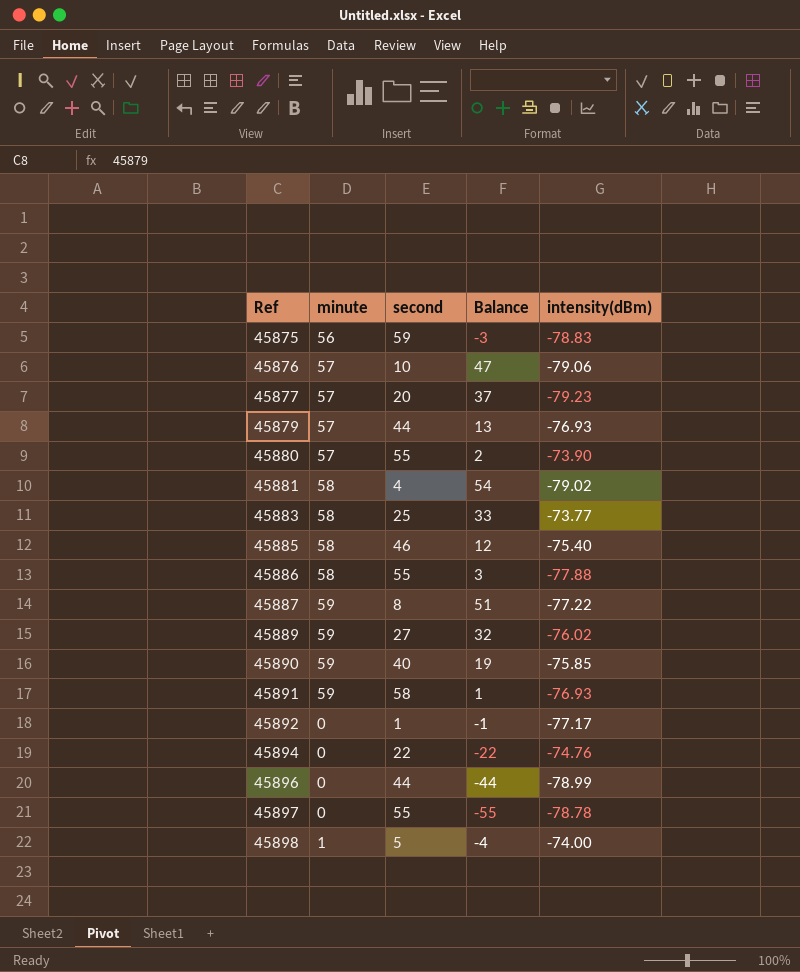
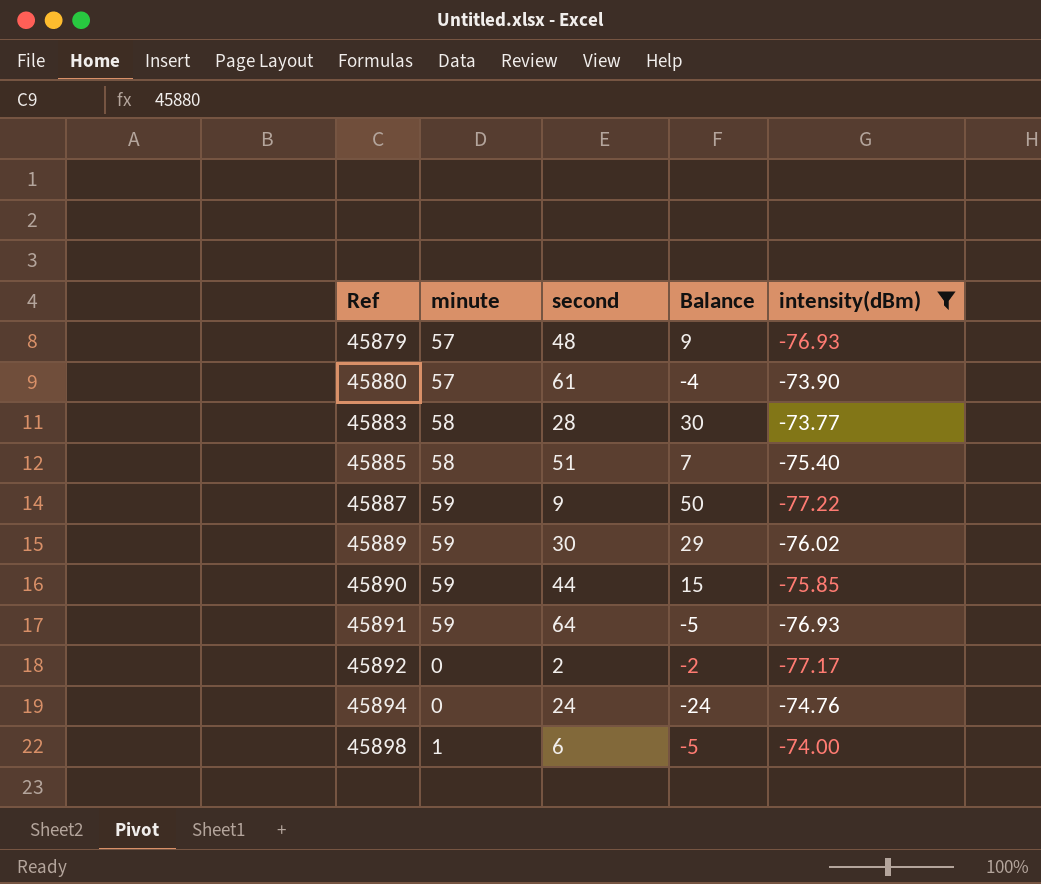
filter: none -> intensity(dBm) >= -77.22
45879 | second: 44 -> 48
45879 | Balance: 13 -> 9
45880 | second: 55 -> 61
45880 | Balance: 2 -> -4
45883 | second: 25 -> 28
45883 | Balance: 33 -> 30
45885 | second: 46 -> 51
45885 | Balance: 12 -> 7
45887 | second: 8 -> 9
45887 | Balance: 51 -> 50
45889 | second: 27 -> 30
45889 | Balance: 32 -> 29
45890 | second: 40 -> 44
45890 | Balance: 19 -> 15
45891 | second: 58 -> 64
45891 | Balance: 1 -> -5
45892 | second: 1 -> 2
45892 | Balance: -1 -> -2
45894 | second: 22 -> 24
45894 | Balance: -22 -> -24
45898 | second: 5 -> 6
45898 | Balance: -4 -> -5

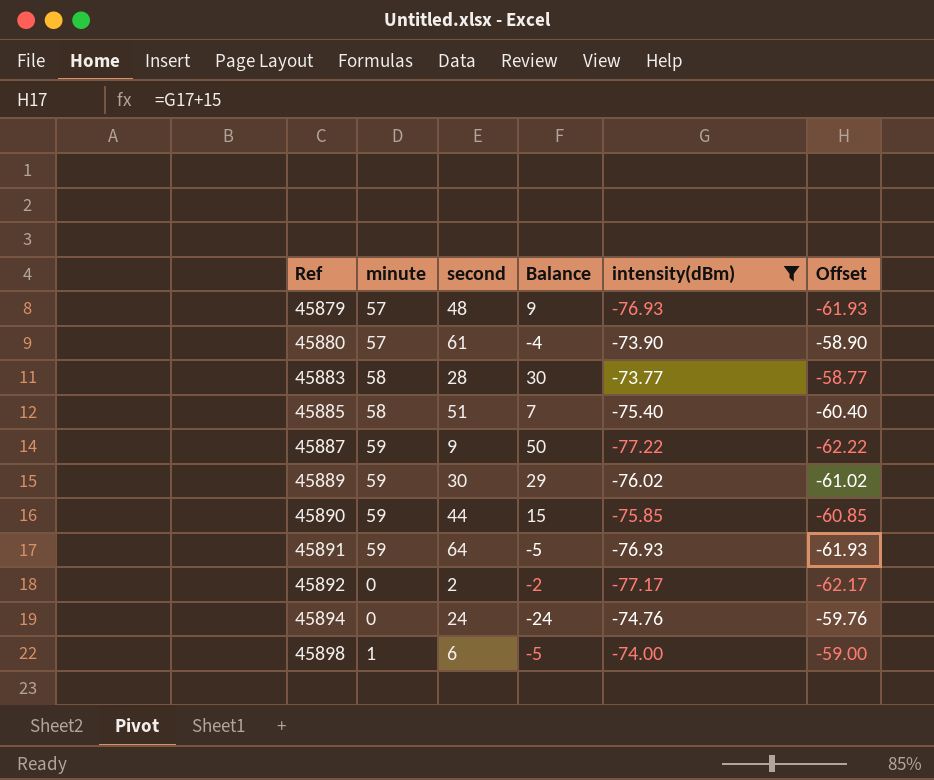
column Offset | formula: none -> [intensity(dBm)] + 15

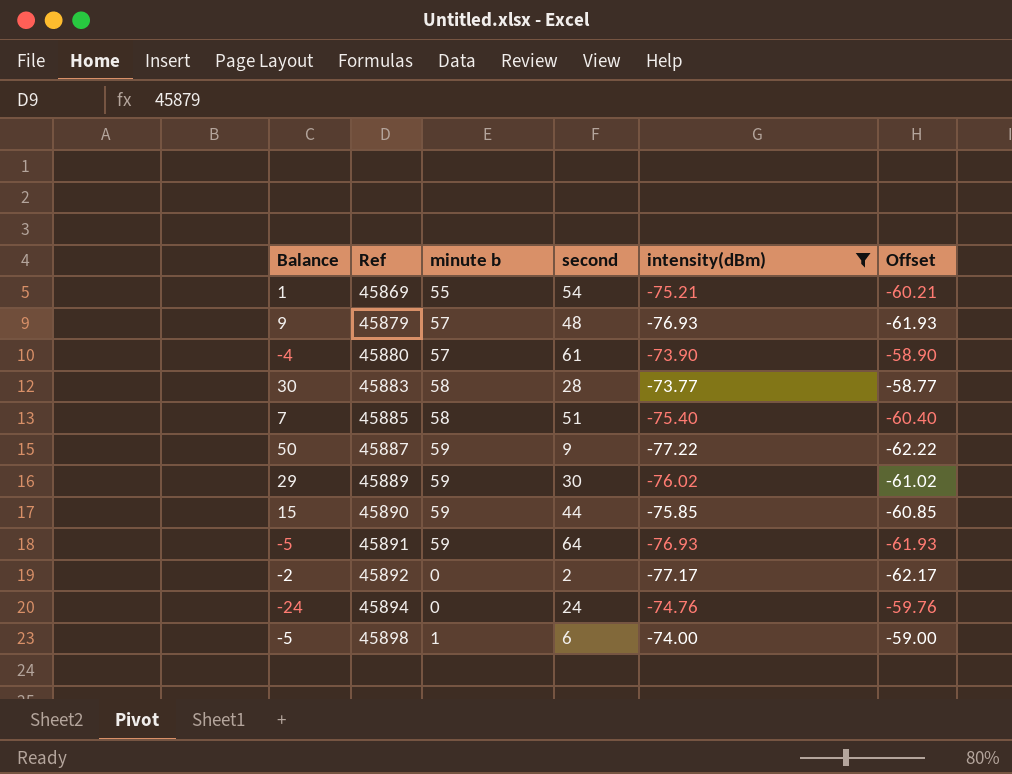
column Balance | position: 4 -> 1
column name: minute -> minute b
row 45869: none -> 1 | 55 | 54 | -75.21 | -60.21

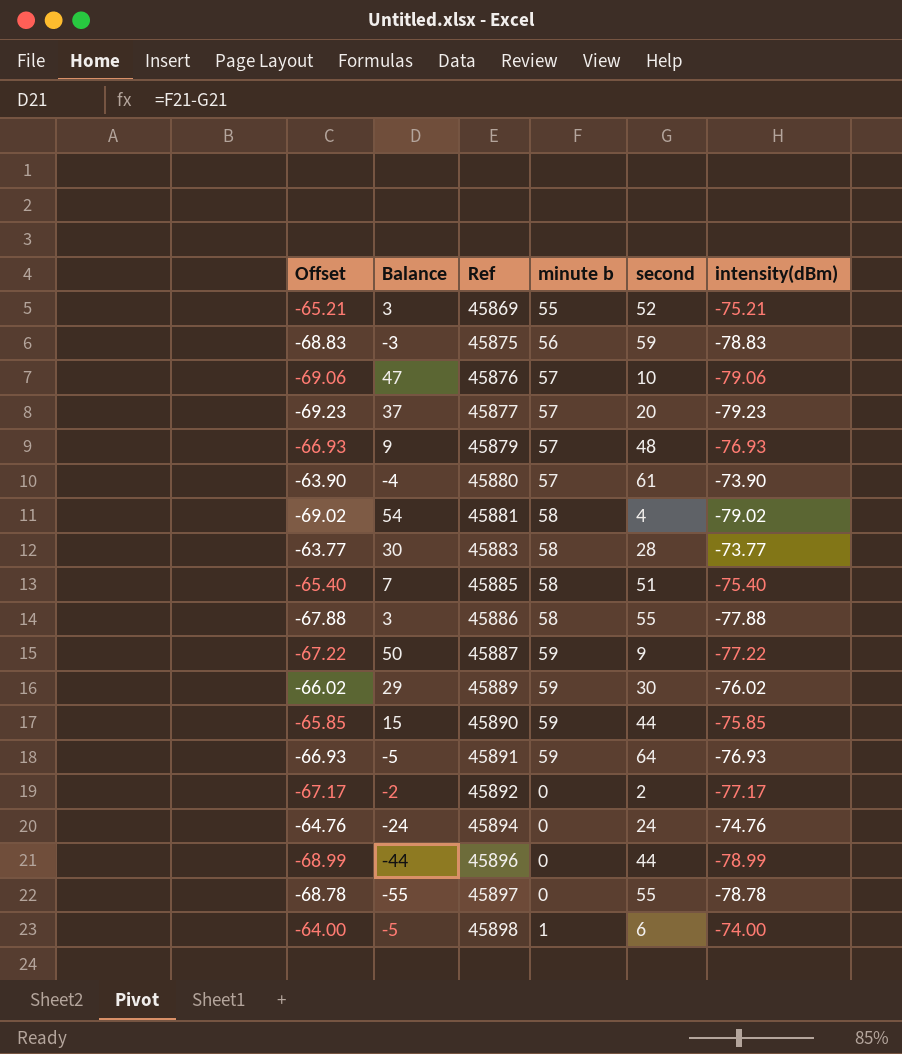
filter: intensity(dBm) >= -77.22 -> none
column Offset | formula: [intensity(dBm)] + 15 -> [intensity(dBm)] + 10
column Offset | position: 6 -> 1
45869 | Balance: 1 -> 3
45869 | second: 54 -> 52

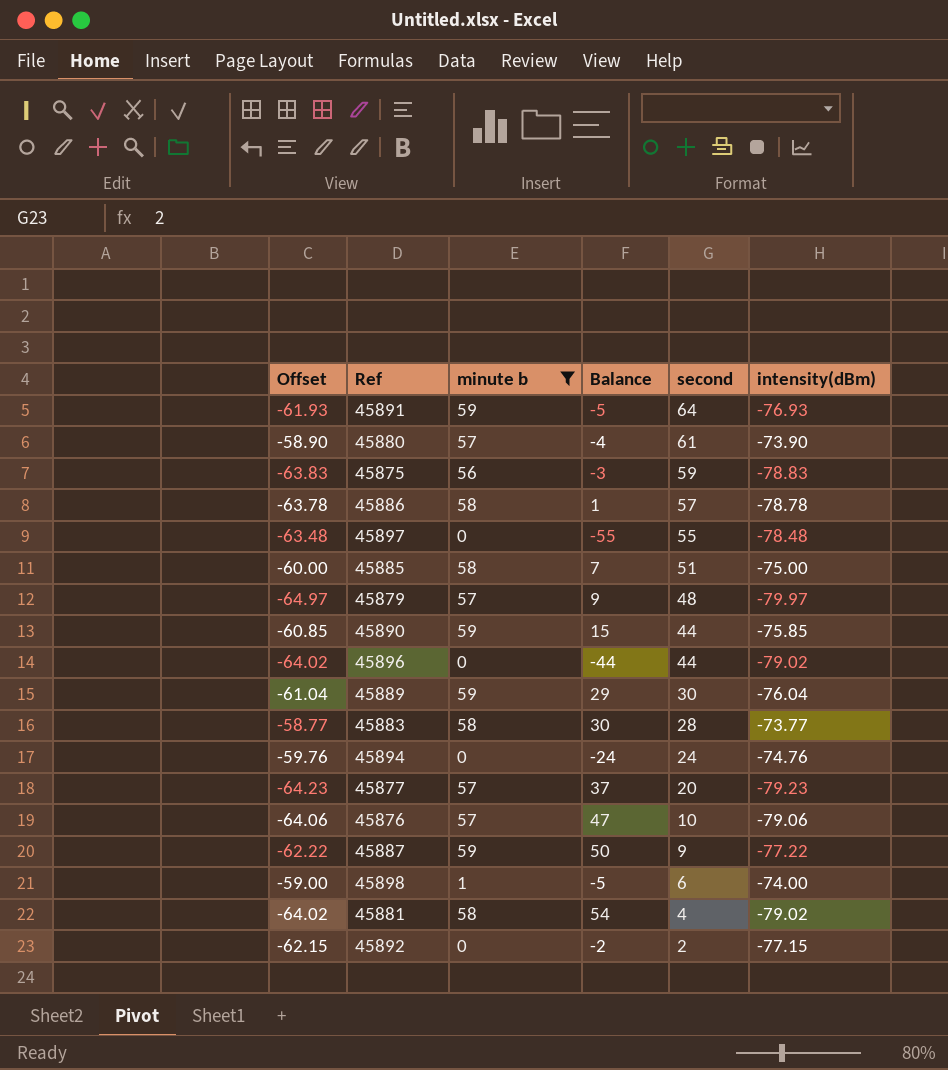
filter: none -> minute b != 55
row order: Ref ascending -> second descending
column Offset | formula: [intensity(dBm)] + 10 -> [intensity(dBm)] + 15
column Balance | position: 2 -> 4
45886 | Balance: 3 -> 1
45886 | second: 55 -> 57
45886 | intensity(dBm): -77.88 -> -78.78
45897 | intensity(dBm): -78.78 -> -78.48
45885 | intensity(dBm): -75.40 -> -75.00
45879 | intensity(dBm): -76.93 -> -79.97
45896 | intensity(dBm): -78.99 -> -79.02
45889 | intensity(dBm): -76.02 -> -76.04
45892 | intensity(dBm): -77.17 -> -77.15

